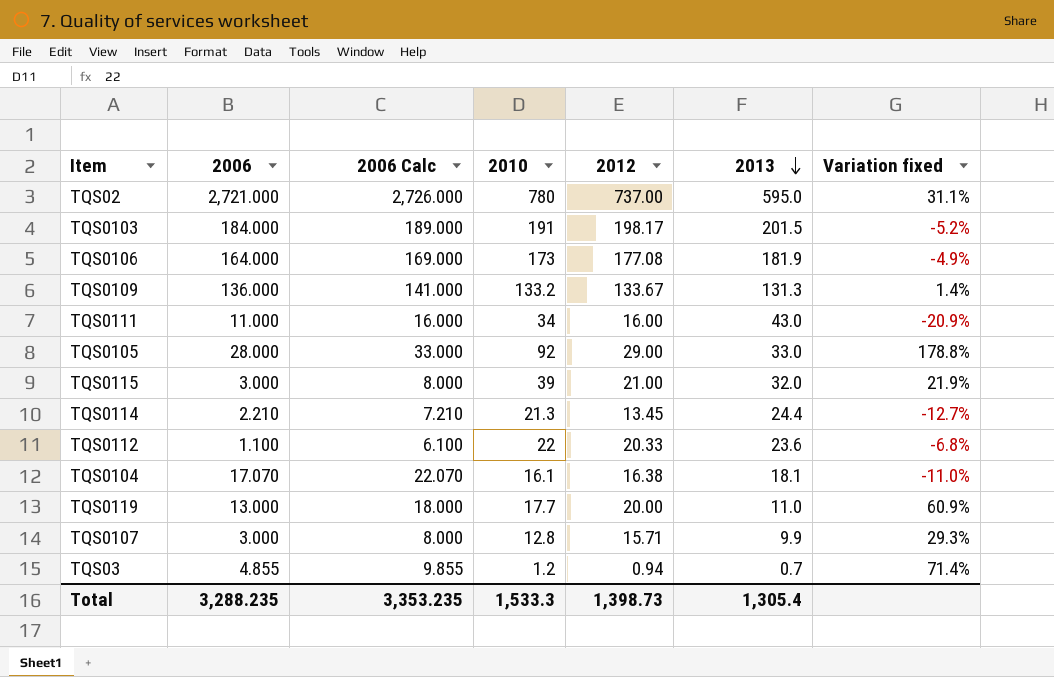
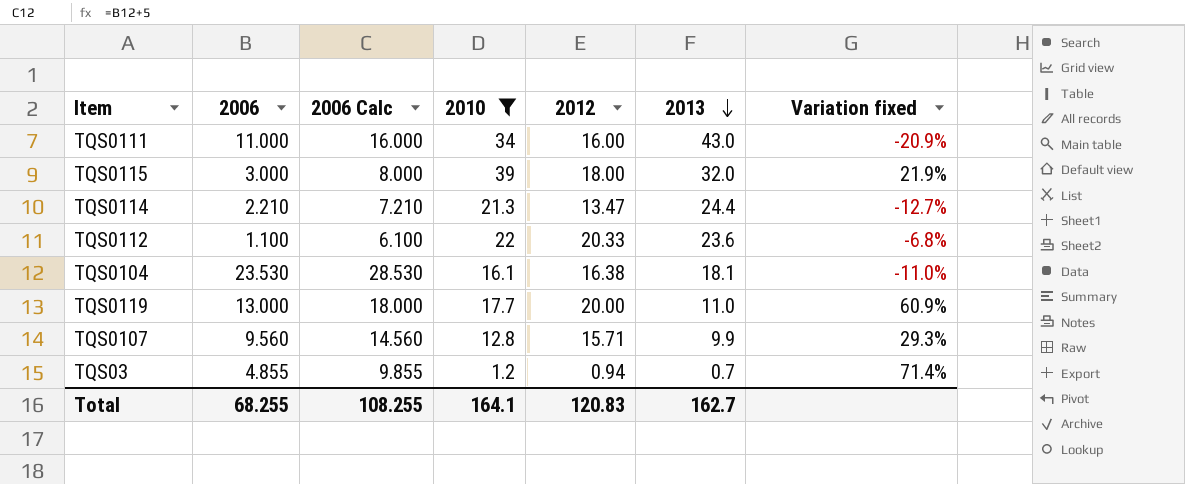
filter: none -> 2010 <= 39
TQS0115 | 2012: 21.00 -> 18.00
TQS0114 | 2012: 13.45 -> 13.47
TQS0104 | 2006: 17.070 -> 23.530
TQS0104 | 2006 Calc: 22.070 -> 28.530
TQS0107 | 2006: 3.000 -> 9.560
TQS0107 | 2006 Calc: 8.000 -> 14.560
Total | 2006: 3,288.235 -> 68.255
Total | 2006 Calc: 3,353.235 -> 108.255
Total | 2010: 1,533.3 -> 164.1
Total | 2012: 1,398.73 -> 120.83
Total | 2013: 1,305.4 -> 162.7

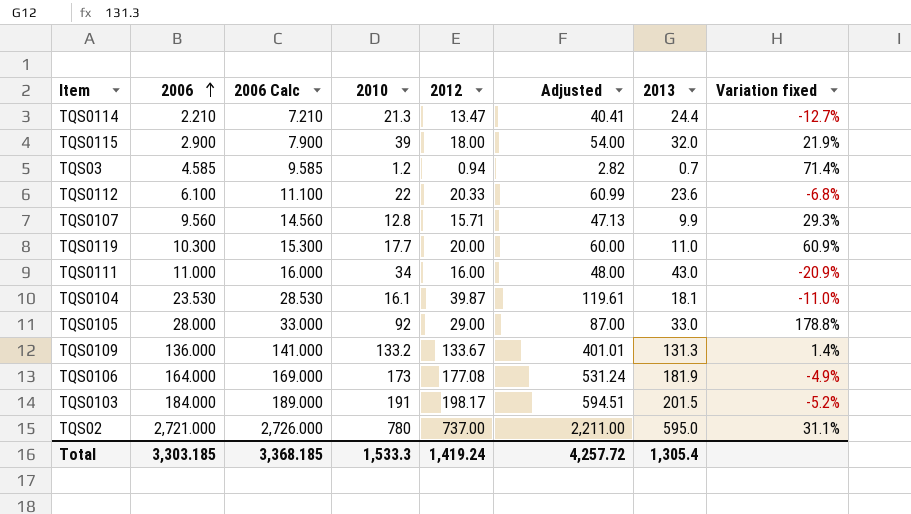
filter: 2010 <= 39 -> none
row order: 2013 descending -> 2006 ascending
column Adjusted | formula: none -> [2012] * 3
TQS0115 | 2006: 3.000 -> 2.900
TQS0115 | 2006 Calc: 8.000 -> 7.900
TQS03 | 2006: 4.855 -> 4.585
TQS03 | 2006 Calc: 9.855 -> 9.585
TQS0112 | 2006: 1.100 -> 6.100
TQS0112 | 2006 Calc: 6.100 -> 11.100
TQS0119 | 2006: 13.000 -> 10.300
TQS0119 | 2006 Calc: 18.000 -> 15.300
TQS0104 | 2012: 16.38 -> 39.87
Total | 2006: 68.255 -> 3,303.185
Total | 2006 Calc: 108.255 -> 3,368.185
Total | 2010: 164.1 -> 1,533.3
Total | 2012: 120.83 -> 1,419.24
Total | 2013: 162.7 -> 1,305.4

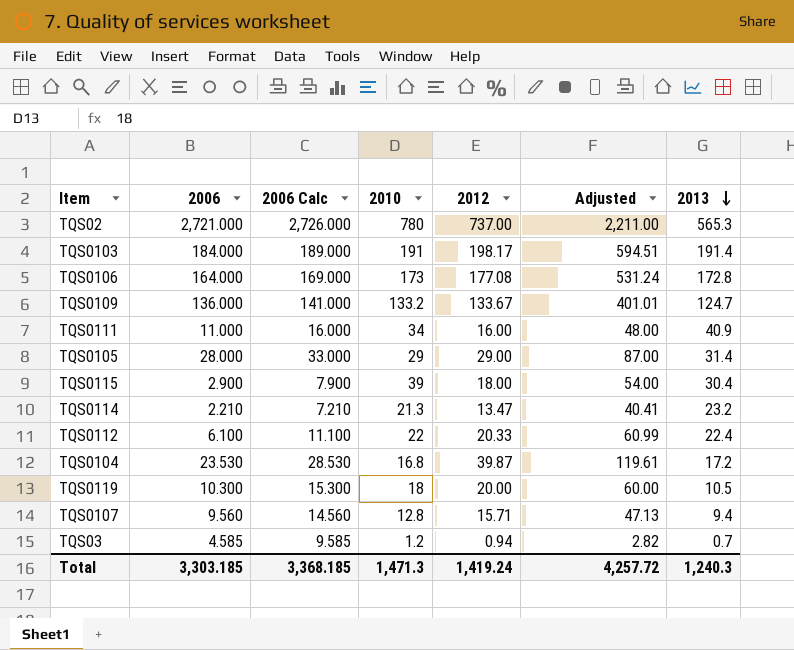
row order: 2006 ascending -> 2013 descending
column Variation fixed | formula: ([2010] - [2013]) / [2013] -> none
TQS02 | 2013: 595.0 -> 565.3
TQS0103 | 2013: 201.5 -> 191.4
TQS0106 | 2013: 181.9 -> 172.8
TQS0109 | 2013: 131.3 -> 124.7
TQS0111 | 2013: 43.0 -> 40.9
TQS0105 | 2010: 92 -> 29
TQS0105 | 2013: 33.0 -> 31.4
TQS0115 | 2013: 32.0 -> 30.4
TQS0114 | 2013: 24.4 -> 23.2
TQS0112 | 2013: 23.6 -> 22.4
TQS0104 | 2010: 16.1 -> 16.8
TQS0104 | 2013: 18.1 -> 17.2
TQS0119 | 2010: 17.7 -> 18
TQS0119 | 2013: 11.0 -> 10.5
TQS0107 | 2013: 9.9 -> 9.4
Total | 2010: 1,533.3 -> 1,471.3
Total | 2013: 1,305.4 -> 1,240.3

